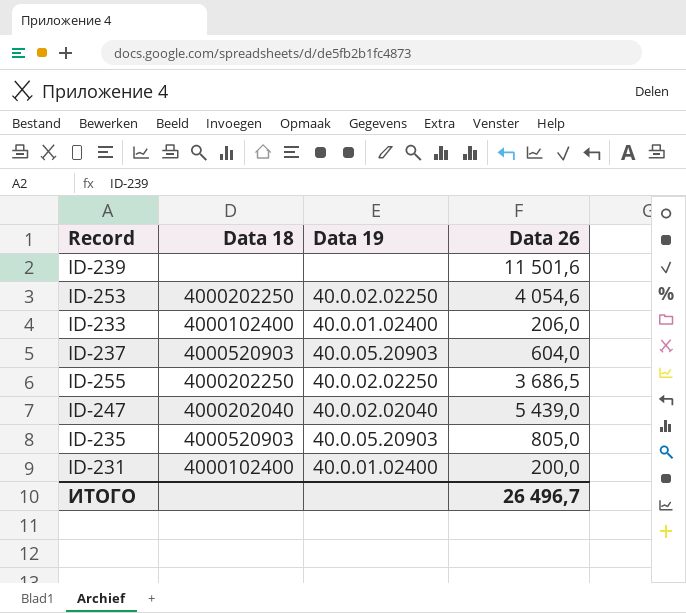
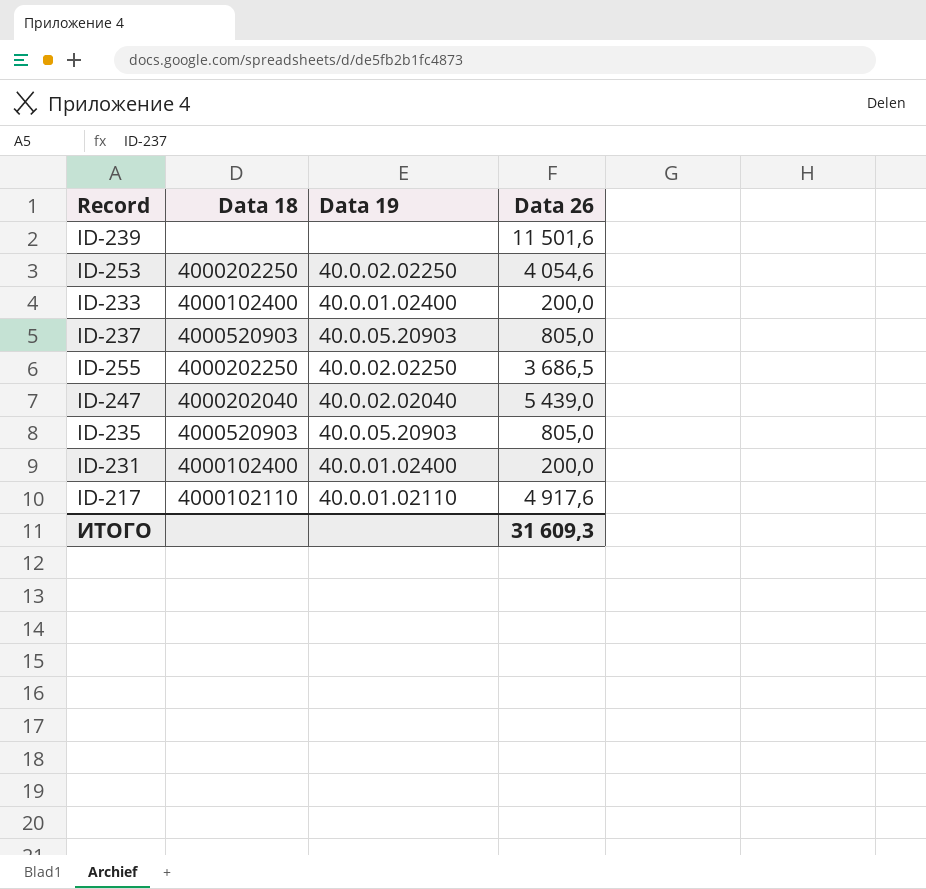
ID-233 | Data 26: 206,0 -> 200,0
ID-237 | Data 26: 604,0 -> 805,0
row ID-217: none -> 4000102110 | 40.0.01.02110 | 4 917,6
ИТОГО | Data 26: 26 496,7 -> 31 609,3

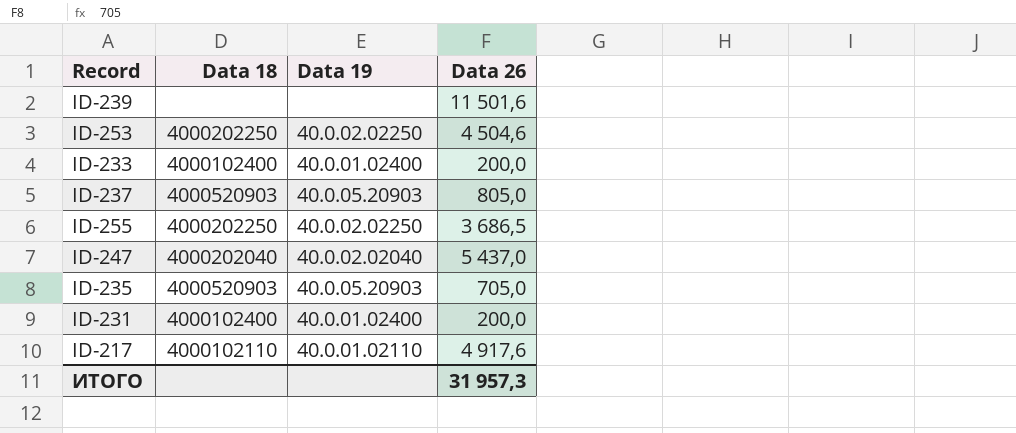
ID-253 | Data 26: 4 054,6 -> 4 504,6
ID-247 | Data 26: 5 439,0 -> 5 437,0
ID-235 | Data 26: 805,0 -> 705,0
ИТОГО | Data 26: 31 609,3 -> 31 957,3

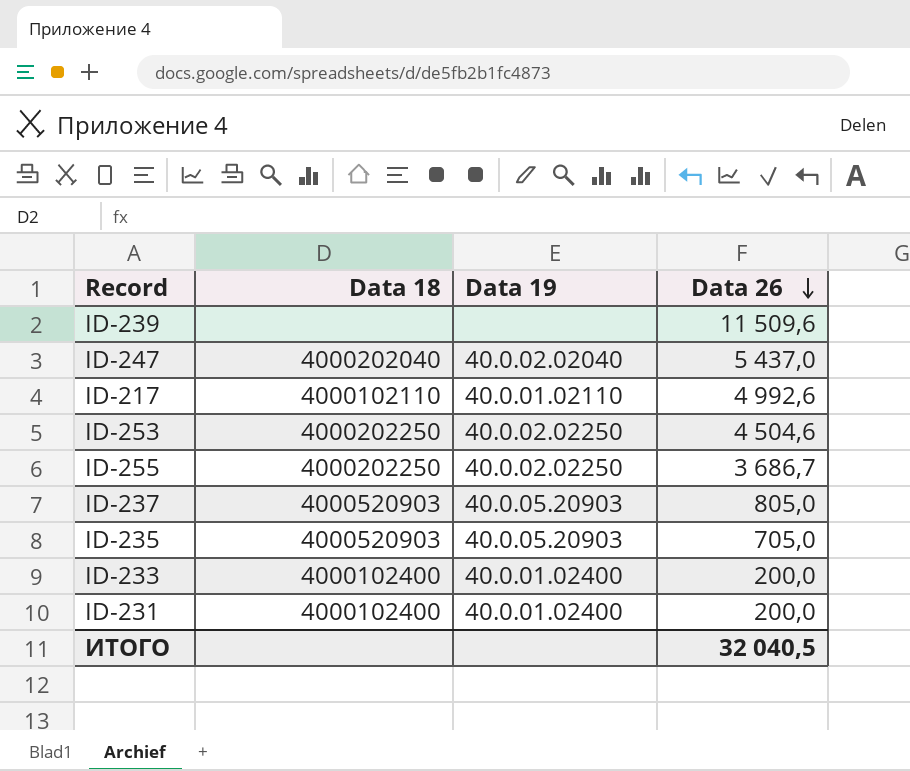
row order: none -> Data 26 descending
ID-239 | Data 26: 11 501,6 -> 11 509,6
ID-217 | Data 26: 4 917,6 -> 4 992,6
ID-255 | Data 26: 3 686,5 -> 3 686,7
ИТОГО | Data 26: 31 957,3 -> 32 040,5

